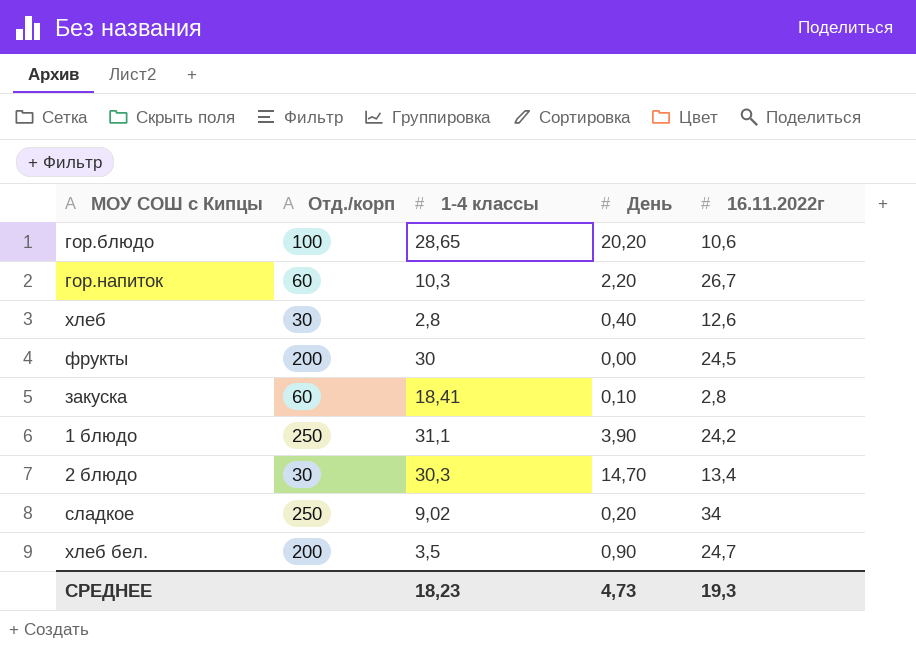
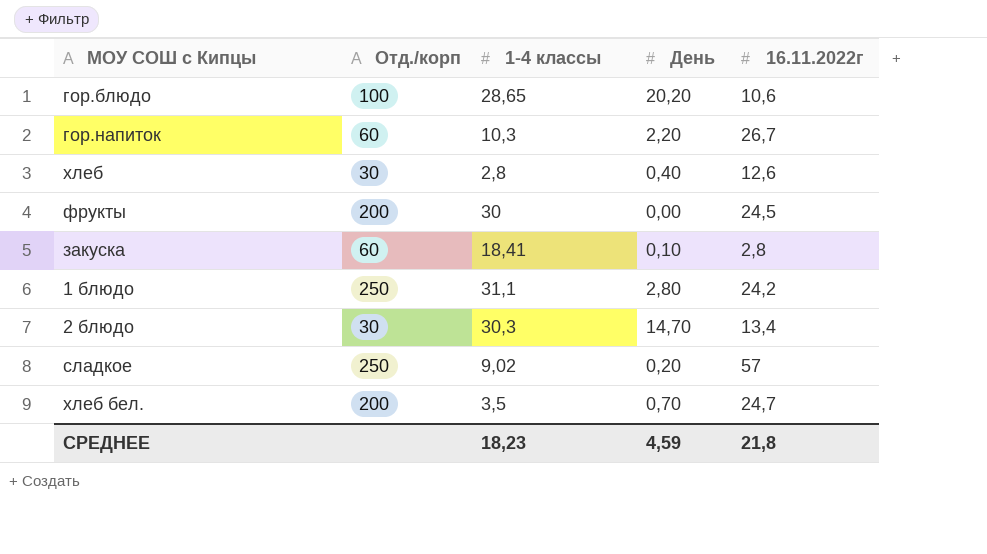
1 блюдо | День: 3,90 -> 2,80
сладкое | 16.11.2022г: 34 -> 57
хлеб бел. | День: 0,90 -> 0,70
СРЕДНЕЕ | День: 4,73 -> 4,59
СРЕДНЕЕ | 16.11.2022г: 19,3 -> 21,8

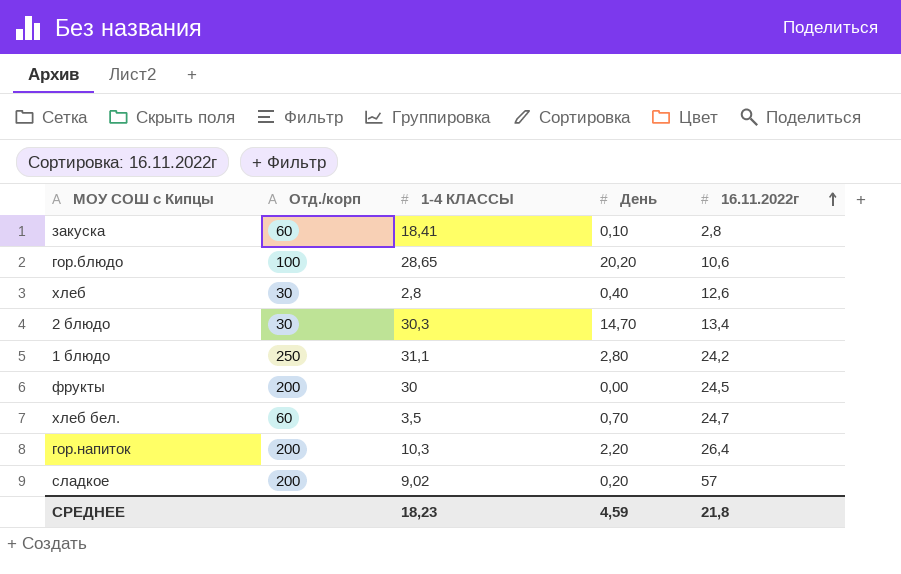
row order: none -> 16.11.2022г ascending
column name: 1-4 классы -> 1-4 КЛАССЫ
хлеб бел. | Отд./корп: 200 -> 60
гор.напиток | Отд./корп: 60 -> 200
гор.напиток | 16.11.2022г: 26,7 -> 26,4
сладкое | Отд./корп: 250 -> 200

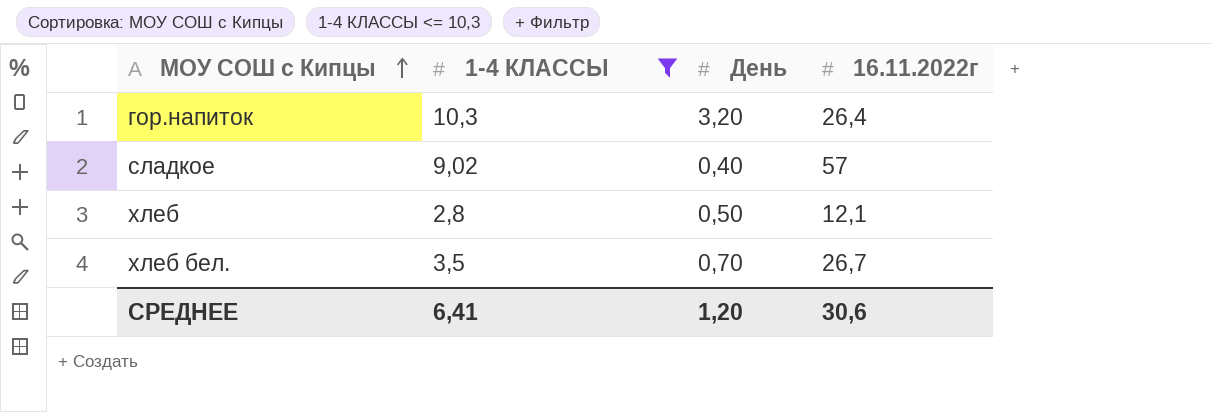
filter: none -> 1-4 КЛАССЫ <= 10,3
row order: 16.11.2022г ascending -> МОУ СОШ с Кипцы ascending
column Отд./корп | position: 2 -> none
гор.напиток | День: 2,20 -> 3,20
сладкое | День: 0,20 -> 0,40
хлеб | День: 0,40 -> 0,50
хлеб | 16.11.2022г: 12,6 -> 12,1
хлеб бел. | 16.11.2022г: 24,7 -> 26,7
СРЕДНЕЕ | 1-4 КЛАССЫ: 18,23 -> 6,41
СРЕДНЕЕ | День: 4,59 -> 1,20
СРЕДНЕЕ | 16.11.2022г: 21,8 -> 30,6

